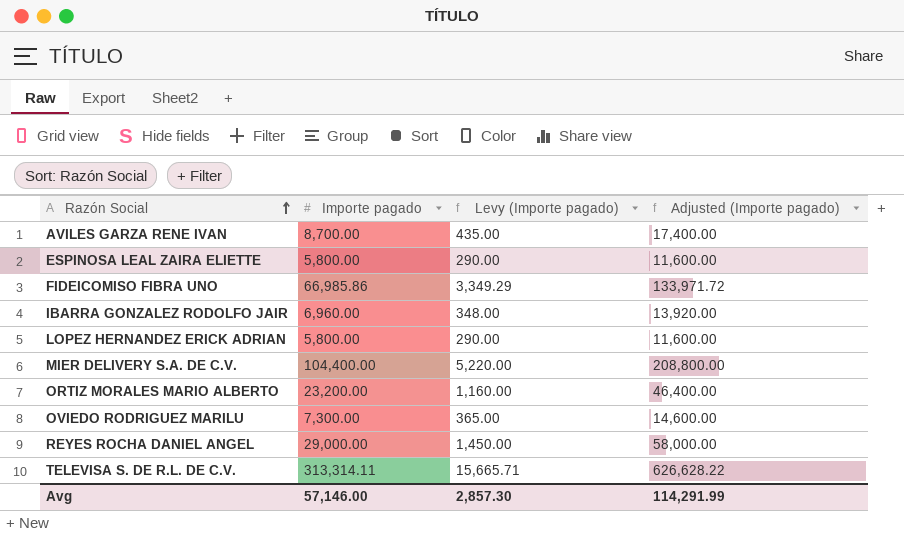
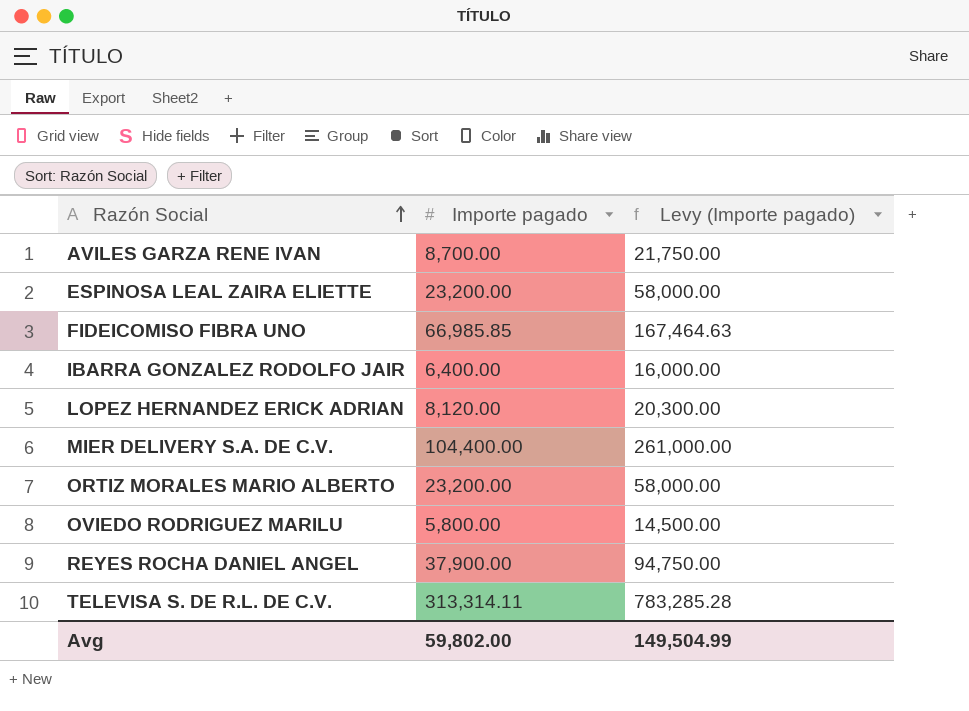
column Adjusted (Importe pagado) | formula: [Importe pagado] * 2 -> none
column Levy (Importe pagado) | formula: [Importe pagado] * 0.05 -> [Importe pagado] * 2.5
ESPINOSA LEAL ZAIRA ELIETTE | Importe pagado: 5,800.00 -> 23,200.00
FIDEICOMISO FIBRA UNO | Importe pagado: 66,985.86 -> 66,985.85
IBARRA GONZALEZ RODOLFO JAIR | Importe pagado: 6,960.00 -> 6,400.00
LOPEZ HERNANDEZ ERICK ADRIAN | Importe pagado: 5,800.00 -> 8,120.00
OVIEDO RODRIGUEZ MARILU | Importe pagado: 7,300.00 -> 5,800.00
REYES ROCHA DANIEL ANGEL | Importe pagado: 29,000.00 -> 37,900.00
Avg | Importe pagado: 57,146.00 -> 59,802.00
Avg | Levy (Importe pagado): 2,857.30 -> 149,504.99

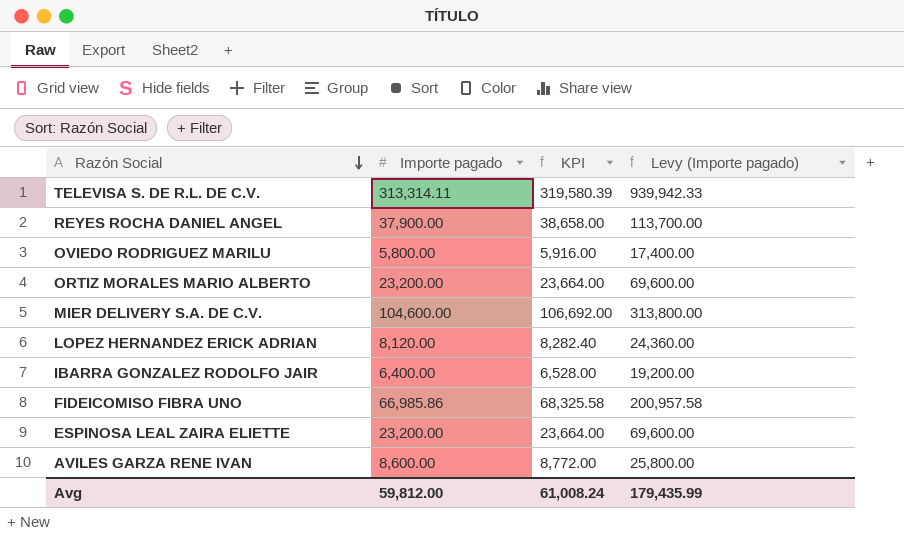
row order: Razón Social ascending -> Razón Social descending
column KPI | formula: none -> [Importe pagado] * 1.02
column Levy (Importe pagado) | formula: [Importe pagado] * 2.5 -> [Importe pagado] * 3
MIER DELIVERY S.A. DE C.V. | Importe pagado: 104,400.00 -> 104,600.00
FIDEICOMISO FIBRA UNO | Importe pagado: 66,985.85 -> 66,985.86
AVILES GARZA RENE IVAN | Importe pagado: 8,700.00 -> 8,600.00
Avg | Importe pagado: 59,802.00 -> 59,812.00
Avg | Levy (Importe pagado): 149,504.99 -> 179,435.99

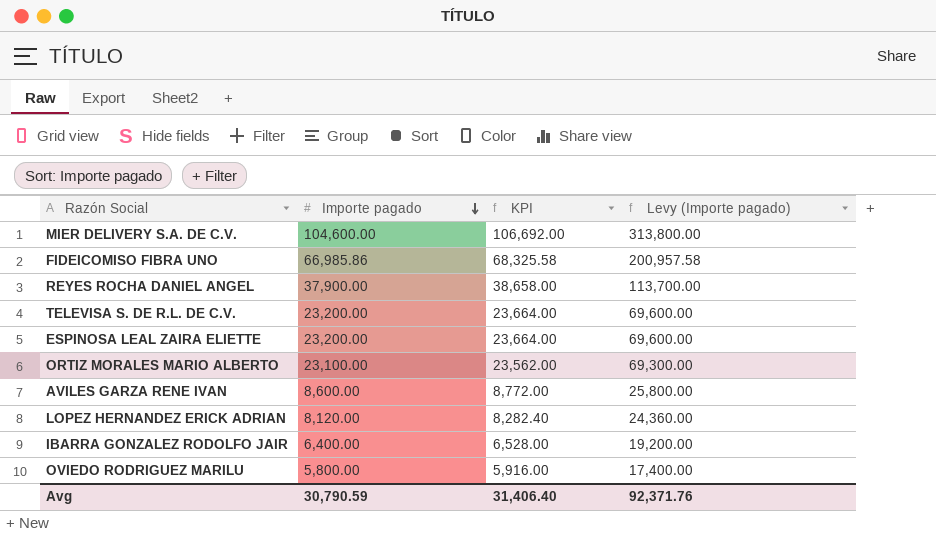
row order: Razón Social descending -> Importe pagado descending
TELEVISA S. DE R.L. DE C.V. | Importe pagado: 313,314.11 -> 23,200.00
TELEVISA S. DE R.L. DE C.V. | KPI: 319,580.39 -> 23,664.00
TELEVISA S. DE R.L. DE C.V. | Levy (Importe pagado): 939,942.33 -> 69,600.00
ORTIZ MORALES MARIO ALBERTO | Importe pagado: 23,200.00 -> 23,100.00
ORTIZ MORALES MARIO ALBERTO | KPI: 23,664.00 -> 23,562.00
ORTIZ MORALES MARIO ALBERTO | Levy (Importe pagado): 69,600.00 -> 69,300.00
Avg | Importe pagado: 59,812.00 -> 30,790.59
Avg | KPI: 61,008.24 -> 31,406.40
Avg | Levy (Importe pagado): 179,435.99 -> 92,371.76

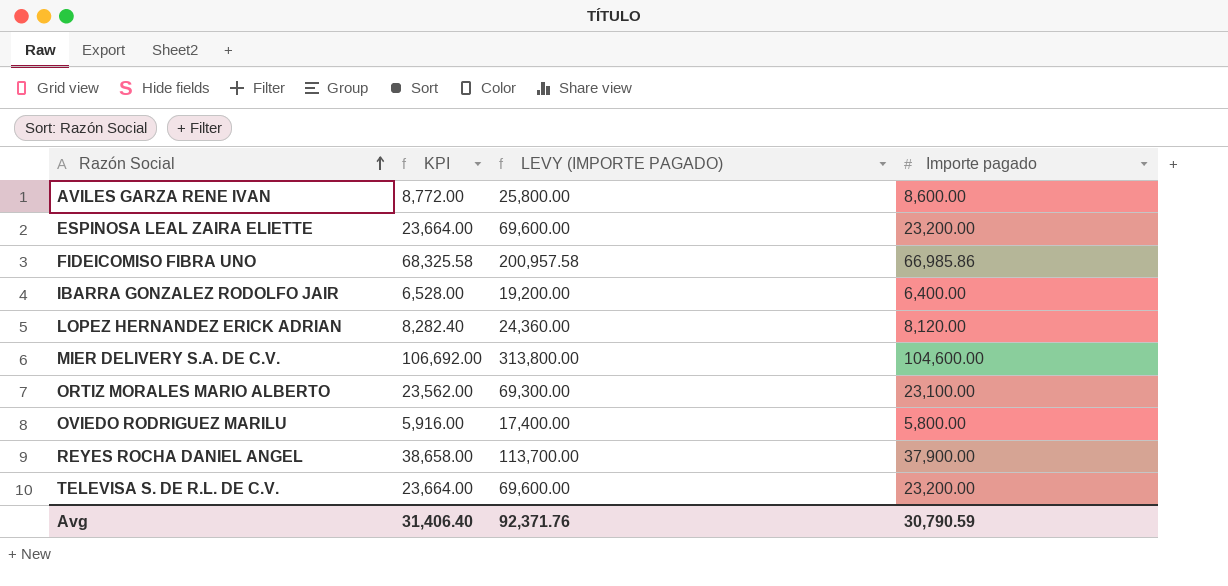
row order: Importe pagado descending -> Razón Social ascending
column name: Levy (Importe pagado) -> LEVY (IMPORTE PAGADO)
column Importe pagado | position: 2 -> 4

